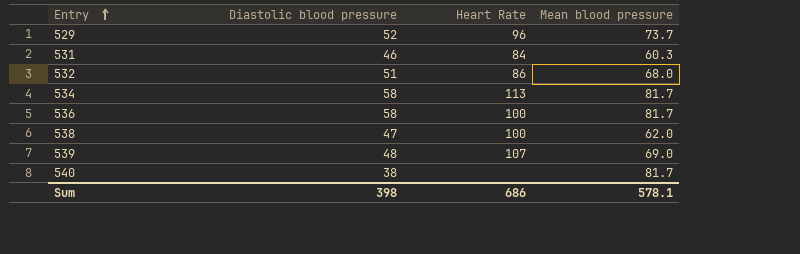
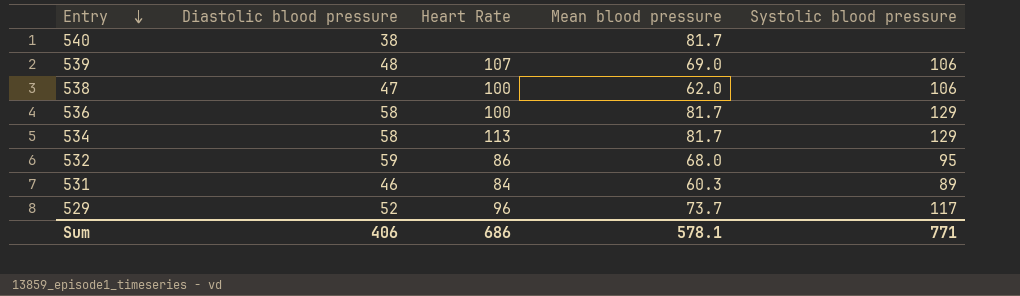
row order: Entry ascending -> Entry descending
column Systolic blood pressure | position: none -> 5
532 | Diastolic blood pressure: 51 -> 59
Sum | Diastolic blood pressure: 398 -> 406

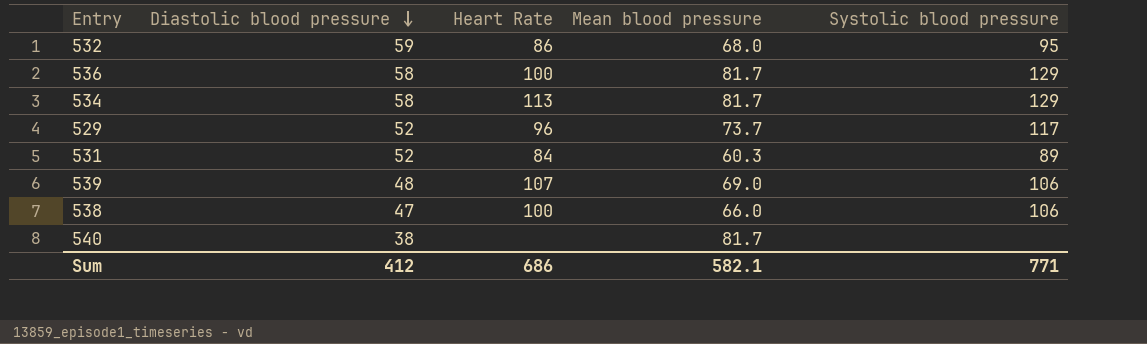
row order: Entry descending -> Diastolic blood pressure descending
531 | Diastolic blood pressure: 46 -> 52
538 | Mean blood pressure: 62.0 -> 66.0
Sum | Diastolic blood pressure: 406 -> 412
Sum | Mean blood pressure: 578.1 -> 582.1

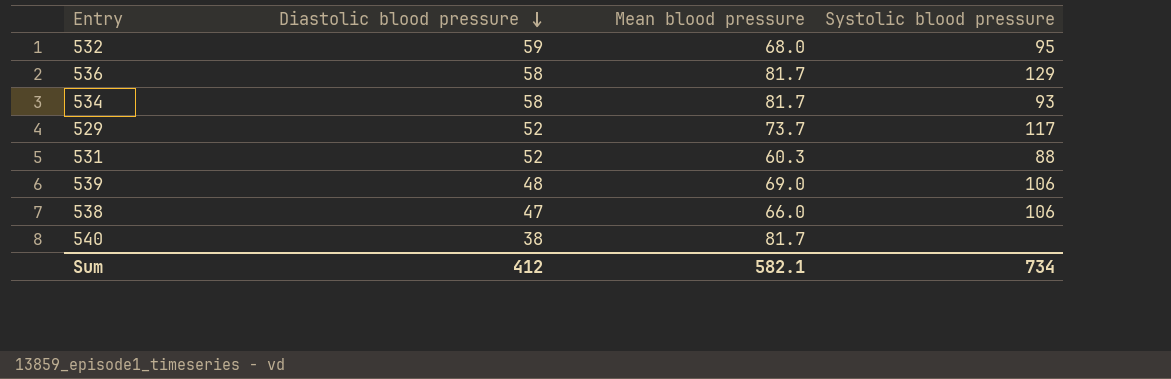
column Heart Rate | position: 3 -> none
534 | Systolic blood pressure: 129 -> 93
531 | Systolic blood pressure: 89 -> 88
Sum | Systolic blood pressure: 771 -> 734

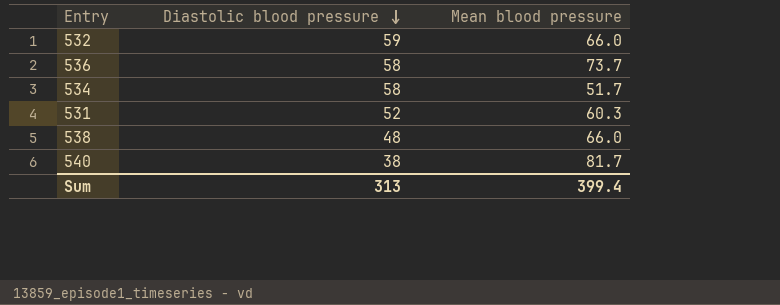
column Systolic blood pressure | position: 4 -> none
row 529: 52 | 73.7 | 117 -> none
row 539: 48 | 69.0 | 106 -> none
532 | Mean blood pressure: 68.0 -> 66.0
536 | Mean blood pressure: 81.7 -> 73.7
534 | Mean blood pressure: 81.7 -> 51.7
538 | Diastolic blood pressure: 47 -> 48
Sum | Diastolic blood pressure: 412 -> 313
Sum | Mean blood pressure: 582.1 -> 399.4

